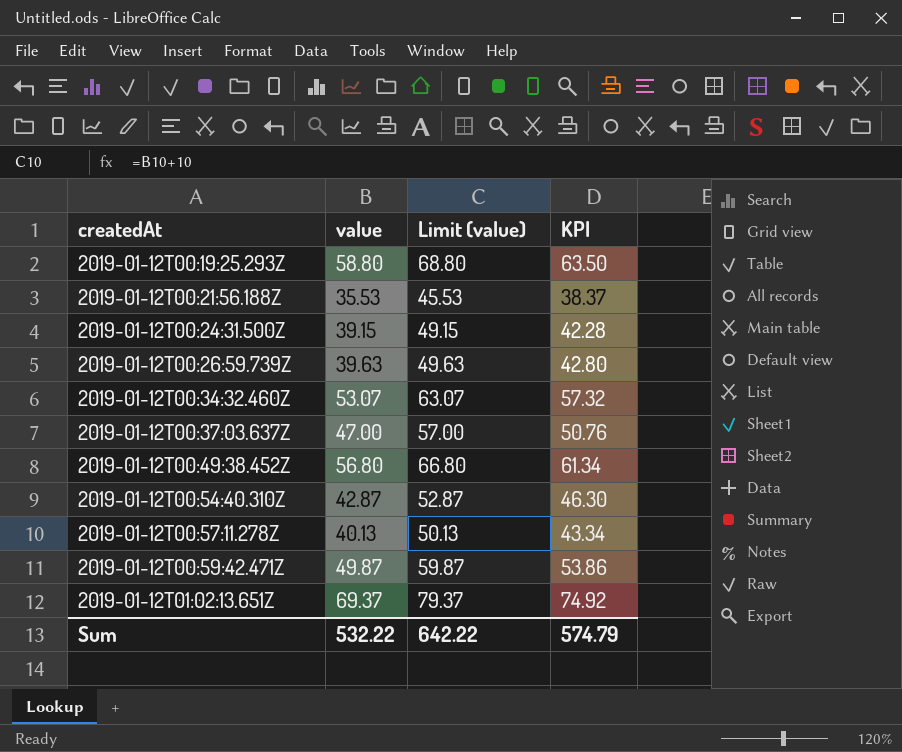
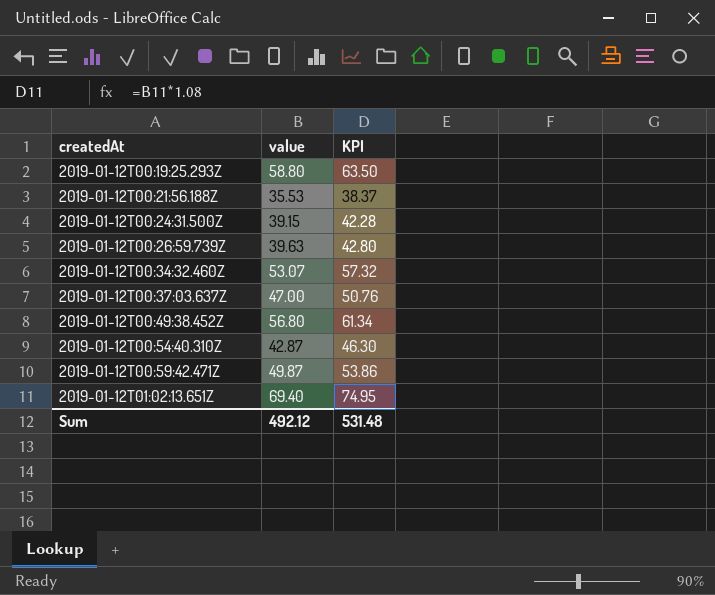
column Limit (value) | formula: [value] + 10 -> none
row 2019-01-12T00:57:11.278Z: 40.13 | 50.13 | 43.34 -> none
2019-01-12T01:02:13.651Z | value: 69.37 -> 69.40
2019-01-12T01:02:13.651Z | KPI: 74.92 -> 74.95
Sum | value: 532.22 -> 492.12
Sum | KPI: 574.79 -> 531.48

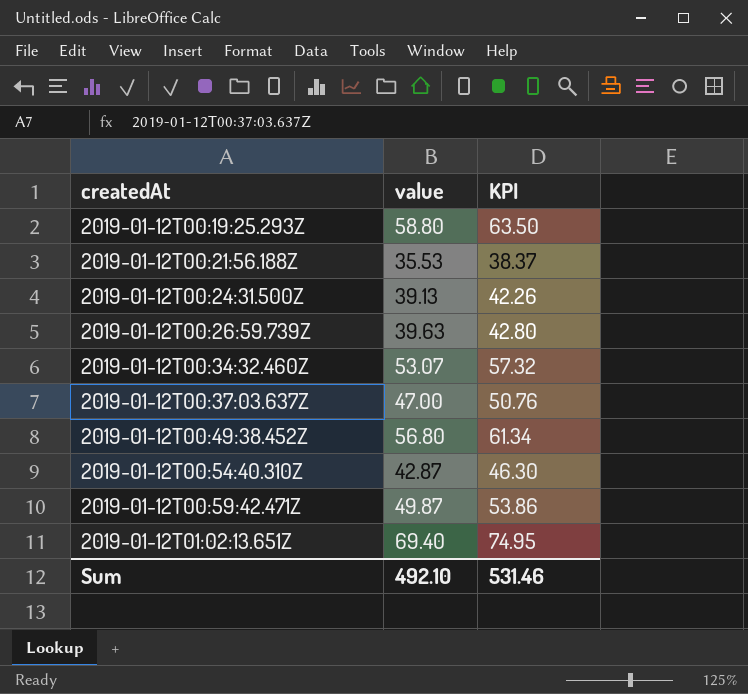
2019-01-12T00:24:31.500Z | value: 39.15 -> 39.13
2019-01-12T00:24:31.500Z | KPI: 42.28 -> 42.26
Sum | value: 492.12 -> 492.10
Sum | KPI: 531.48 -> 531.46

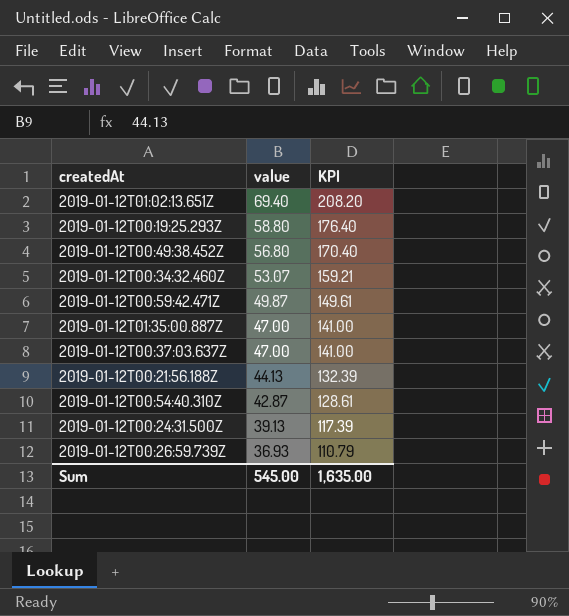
row order: createdAt ascending -> value descending
column KPI | formula: [value] * 1.08 -> [value] * 3
row 2019-01-12T01:35:00.887Z: none -> 47.00 | 141.00
2019-01-12T00:21:56.188Z | value: 35.53 -> 44.13
2019-01-12T00:26:59.739Z | value: 39.63 -> 36.93
Sum | value: 492.10 -> 545.00
Sum | KPI: 531.46 -> 1,635.00

